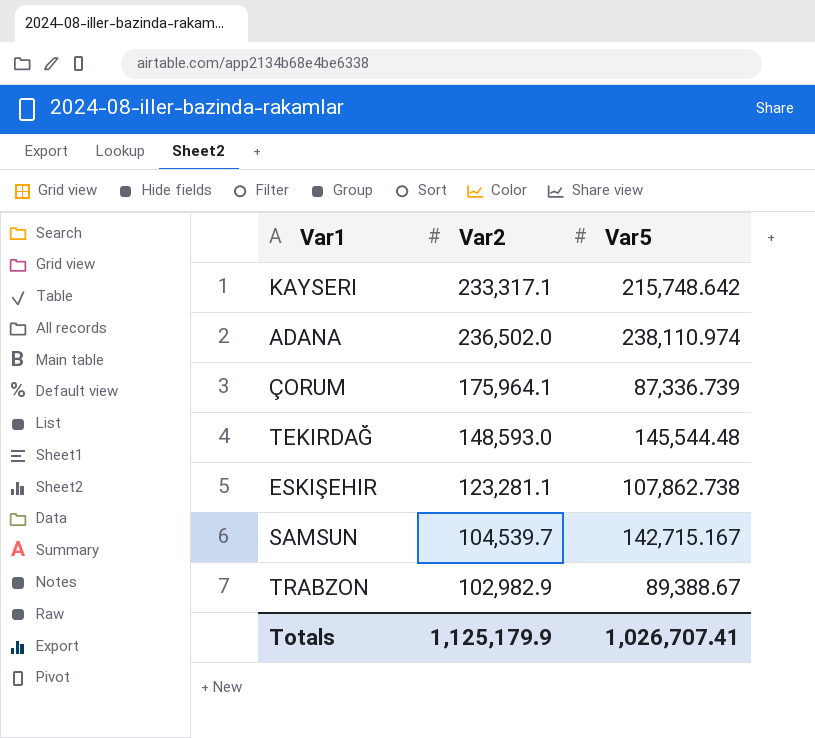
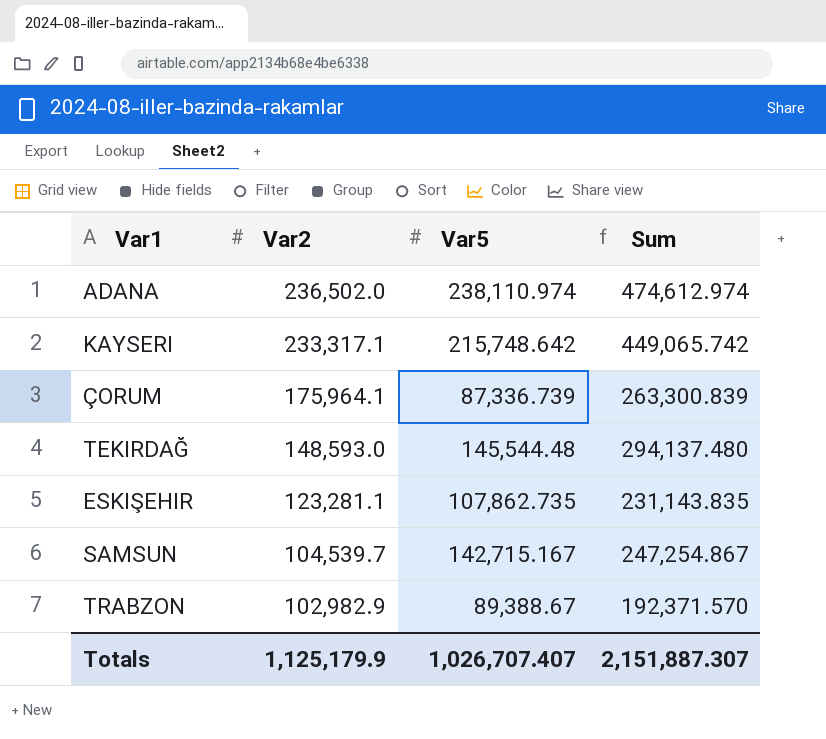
row order: none -> Var2 descending
column Sum | formula: none -> [Var2] + [Var5]
ESKIŞEHIR | Var5: 107,862.738 -> 107,862.735
Totals | Var5: 1,026,707.41 -> 1,026,707.407

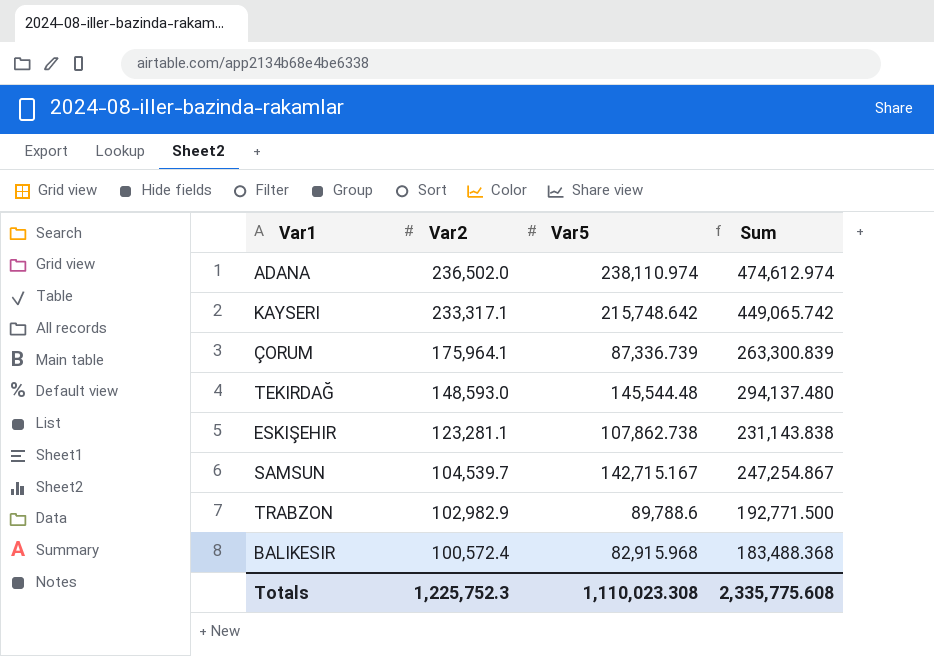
ESKIŞEHIR | Var5: 107,862.735 -> 107,862.738
ESKIŞEHIR | Sum: 231,143.835 -> 231,143.838
TRABZON | Var5: 89,388.67 -> 89,788.6
TRABZON | Sum: 192,371.570 -> 192,771.500
row BALIKESIR: none -> 100,572.4 | 82,915.968 | 183,488.368
Totals | Var2: 1,125,179.9 -> 1,225,752.3
Totals | Var5: 1,026,707.407 -> 1,110,023.308
Totals | Sum: 2,151,887.307 -> 2,335,775.608

